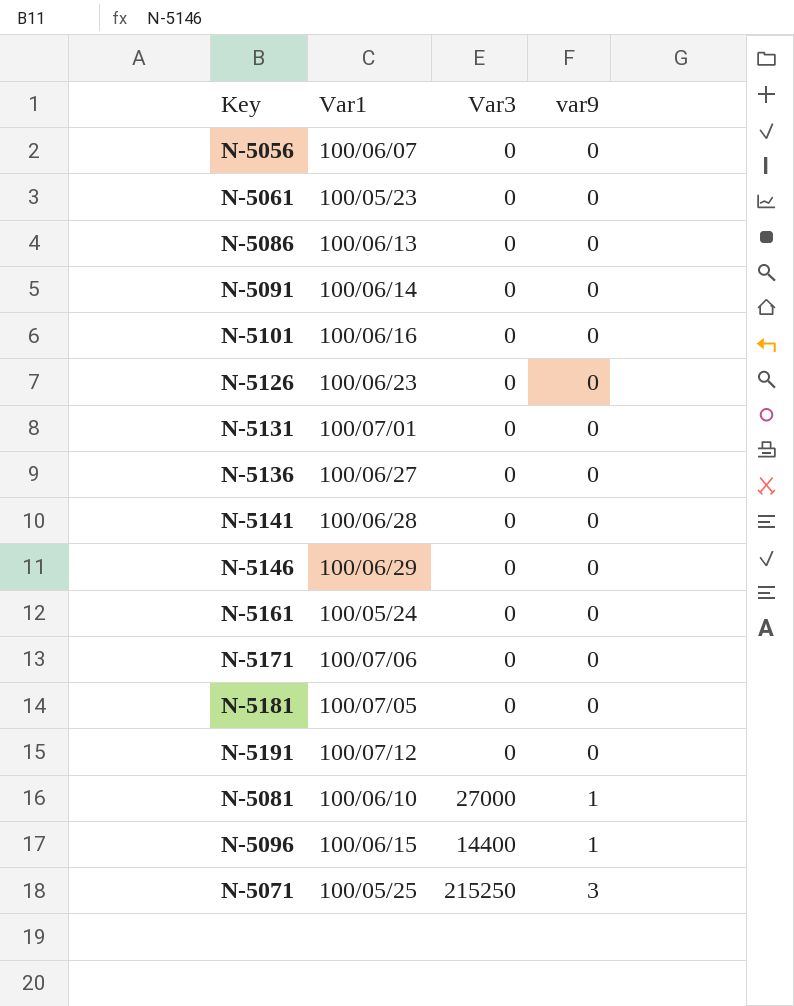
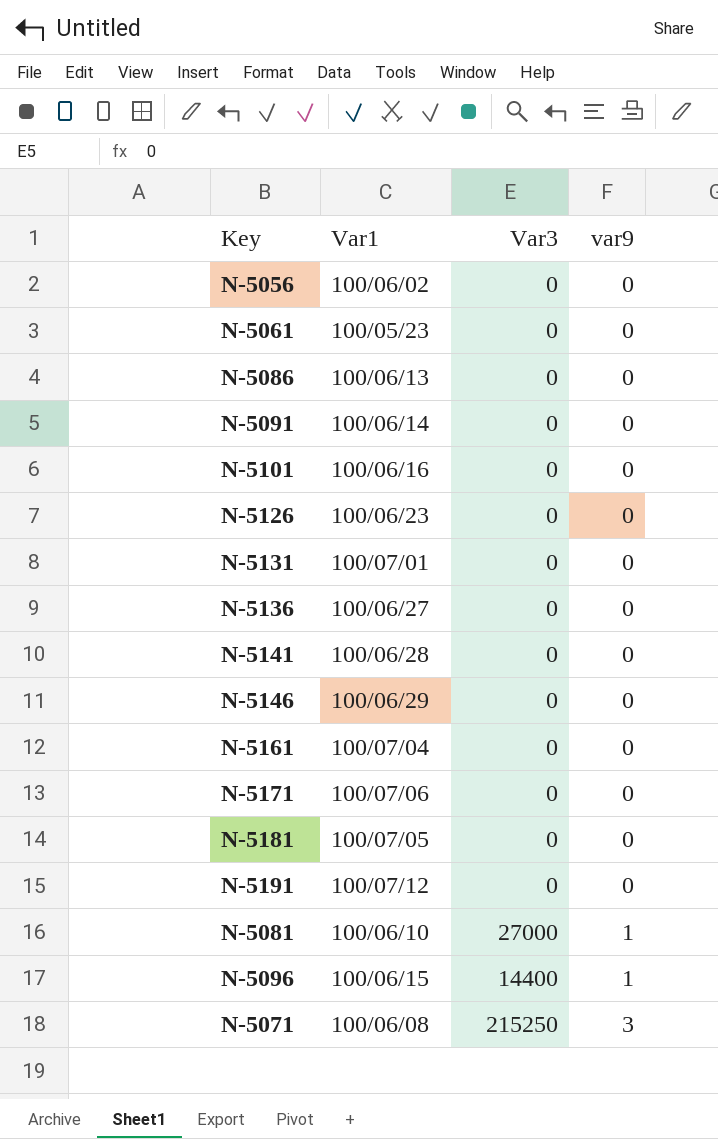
N-5056 | Var1: 100/06/07 -> 100/06/02
N-5161 | Var1: 100/05/24 -> 100/07/04
N-5071 | Var1: 100/05/25 -> 100/06/08

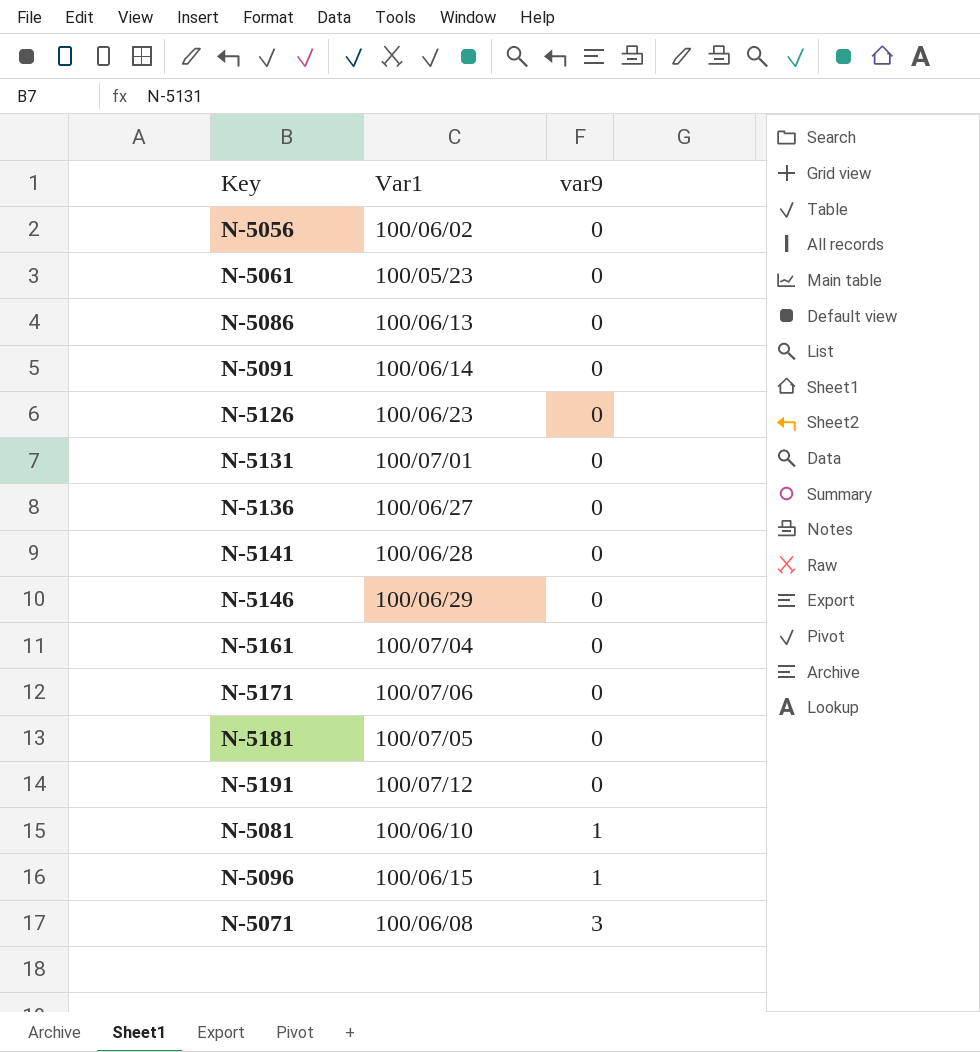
column Var3 | position: 3 -> none
row N-5101: 100/06/16 | 0 | 0 -> none

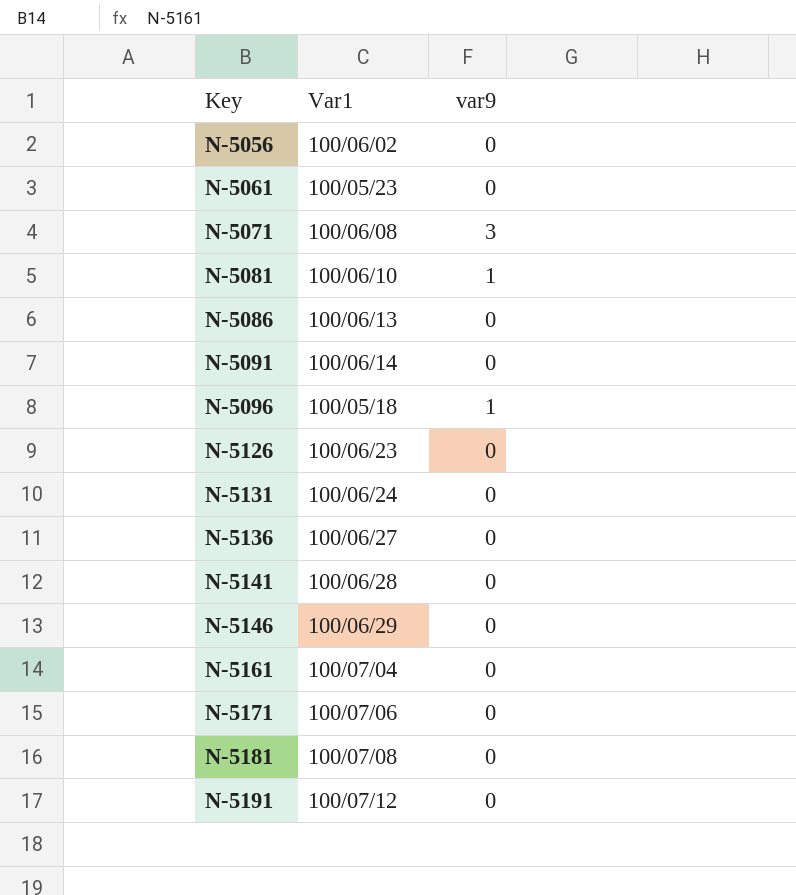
row order: var9 ascending -> Key ascending
N-5096 | Var1: 100/06/15 -> 100/05/18
N-5131 | Var1: 100/07/01 -> 100/06/24
N-5181 | Var1: 100/07/05 -> 100/07/08

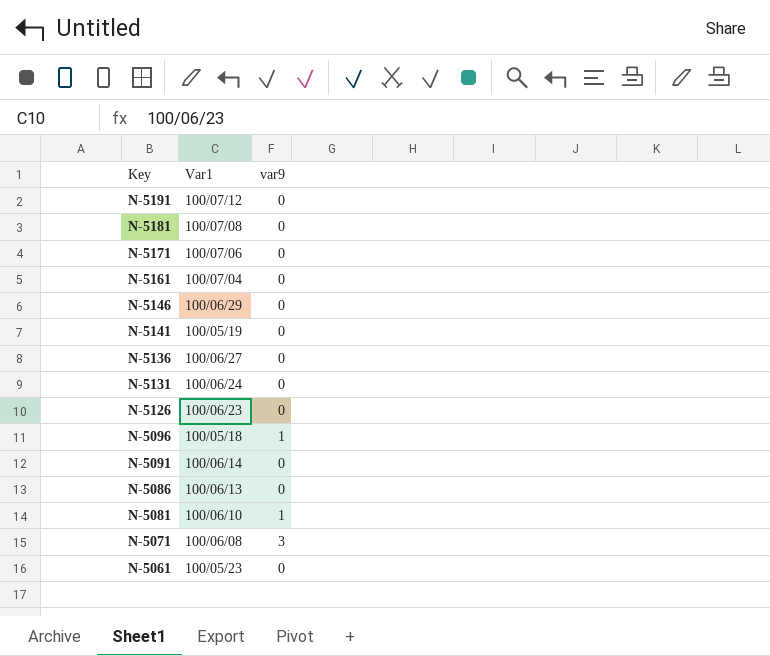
row order: Key ascending -> Key descending
row N-5056: 100/06/02 | 0 -> none
N-5141 | Var1: 100/06/28 -> 100/05/19

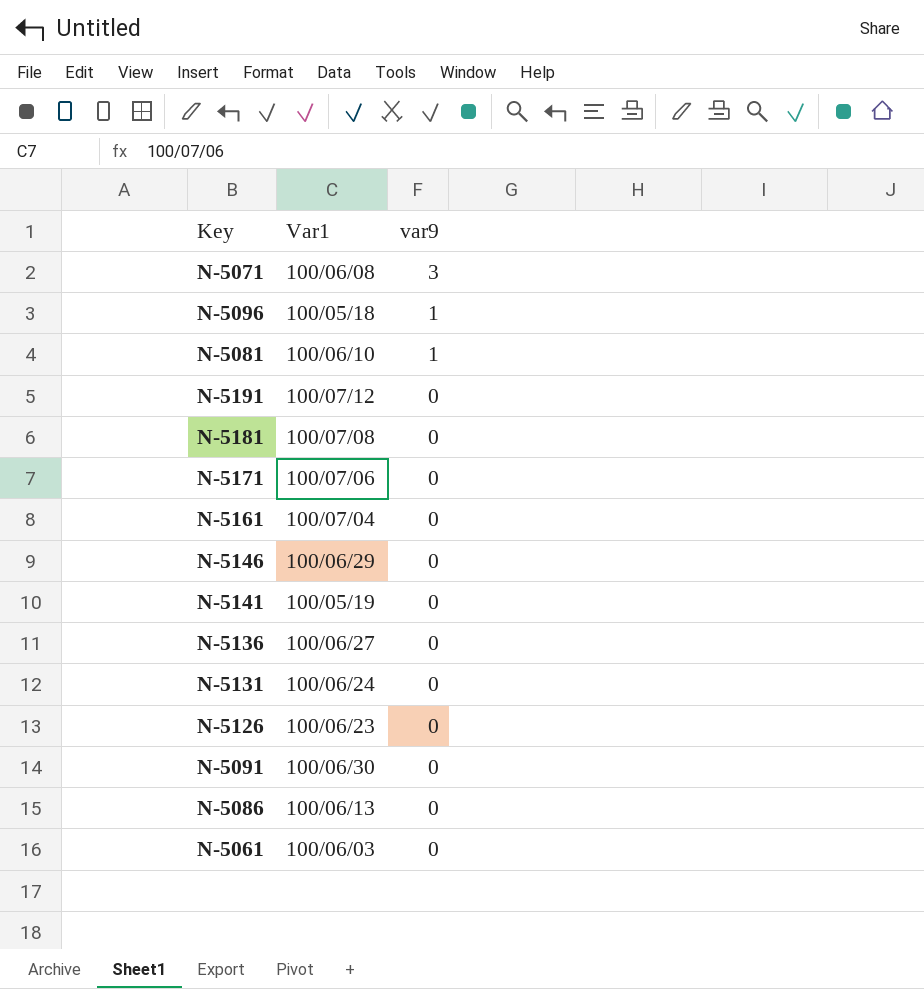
row order: Key descending -> var9 descending
N-5091 | Var1: 100/06/14 -> 100/06/30
N-5061 | Var1: 100/05/23 -> 100/06/03

